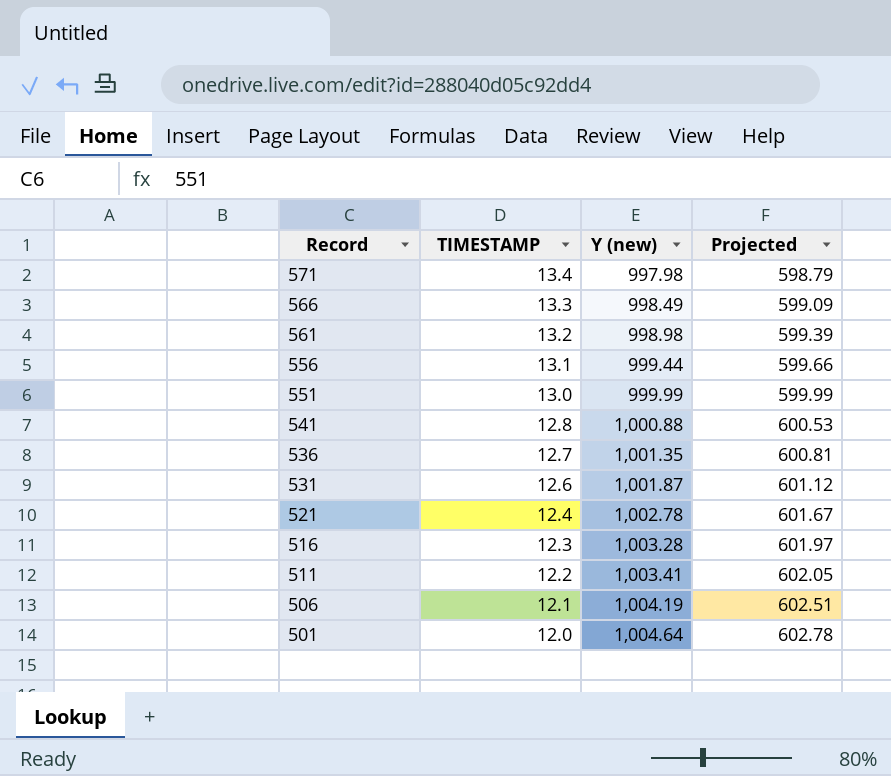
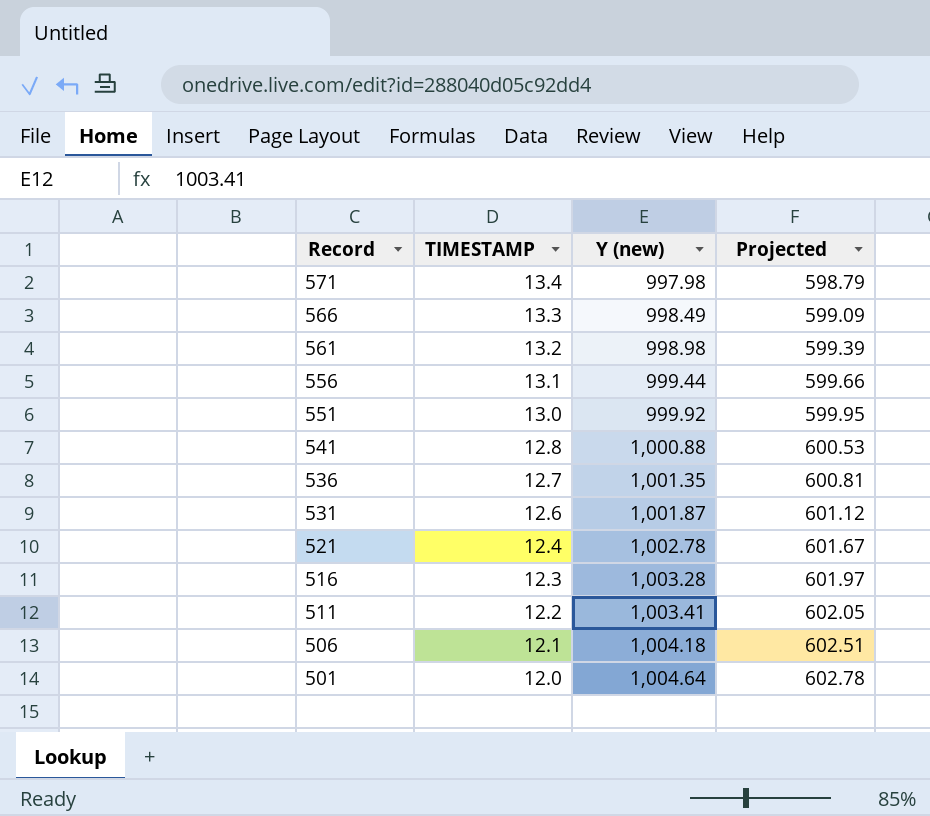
551 | Y (new): 999.99 -> 999.92
551 | Projected: 599.99 -> 599.95
506 | Y (new): 1,004.19 -> 1,004.18

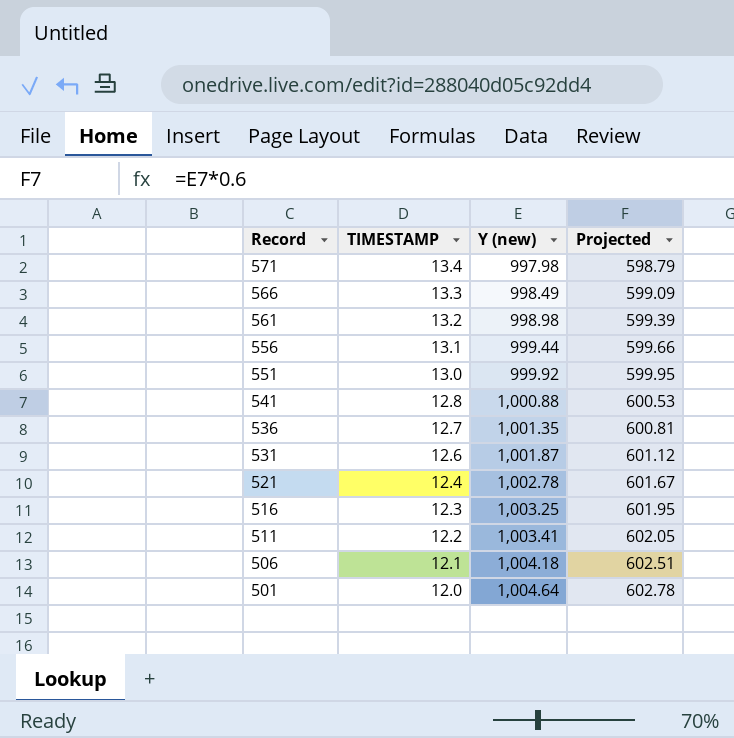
516 | Y (new): 1,003.28 -> 1,003.25
516 | Projected: 601.97 -> 601.95

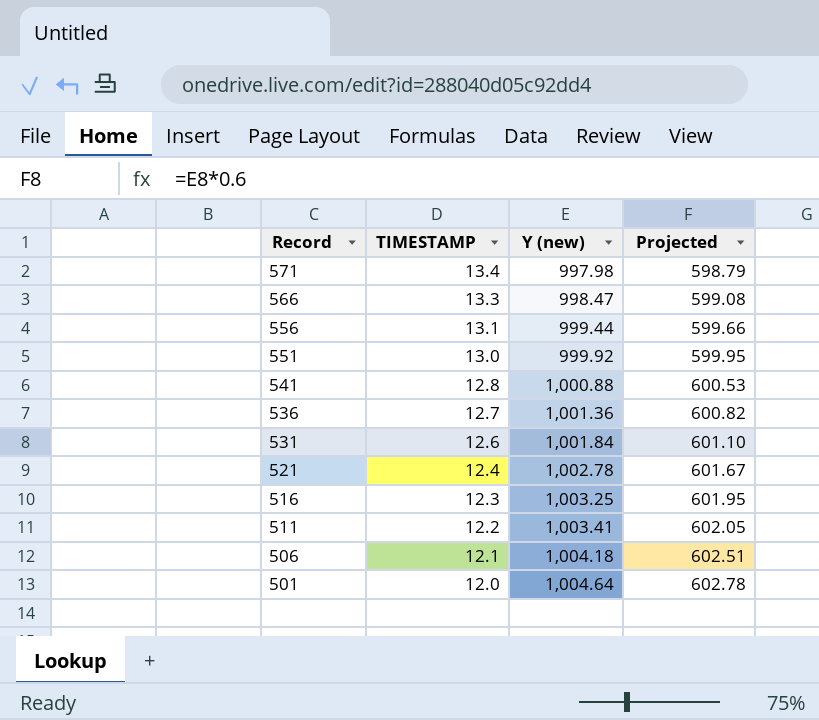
row 561: 13.2 | 998.98 | 599.39 -> none
566 | Y (new): 998.49 -> 998.47
566 | Projected: 599.09 -> 599.08
536 | Y (new): 1,001.35 -> 1,001.36
536 | Projected: 600.81 -> 600.82
531 | Y (new): 1,001.87 -> 1,001.84
531 | Projected: 601.12 -> 601.10

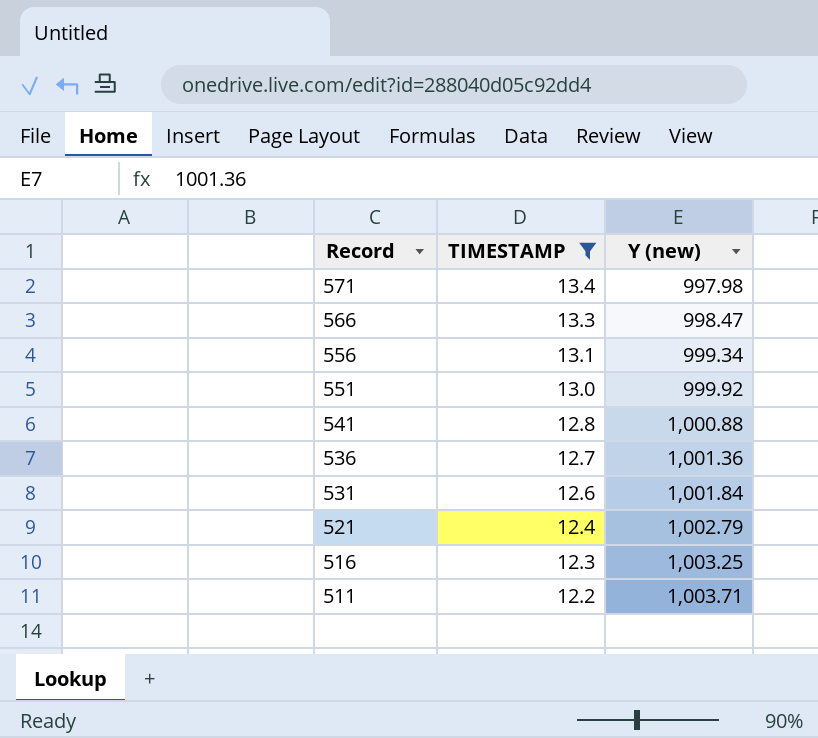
filter: none -> TIMESTAMP >= 12.2
column Projected | formula: [Y (new)] * 0.6 -> none
556 | Y (new): 999.44 -> 999.34
521 | Y (new): 1,002.78 -> 1,002.79
511 | Y (new): 1,003.41 -> 1,003.71

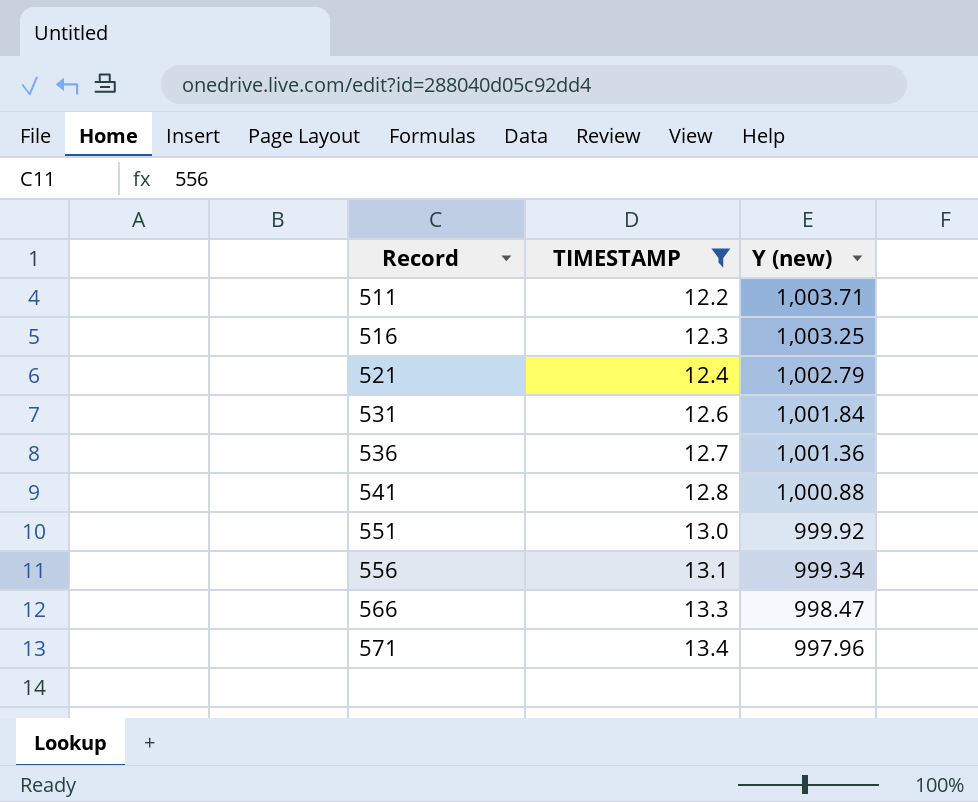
row order: Record descending -> Record ascending
571 | Y (new): 997.98 -> 997.96

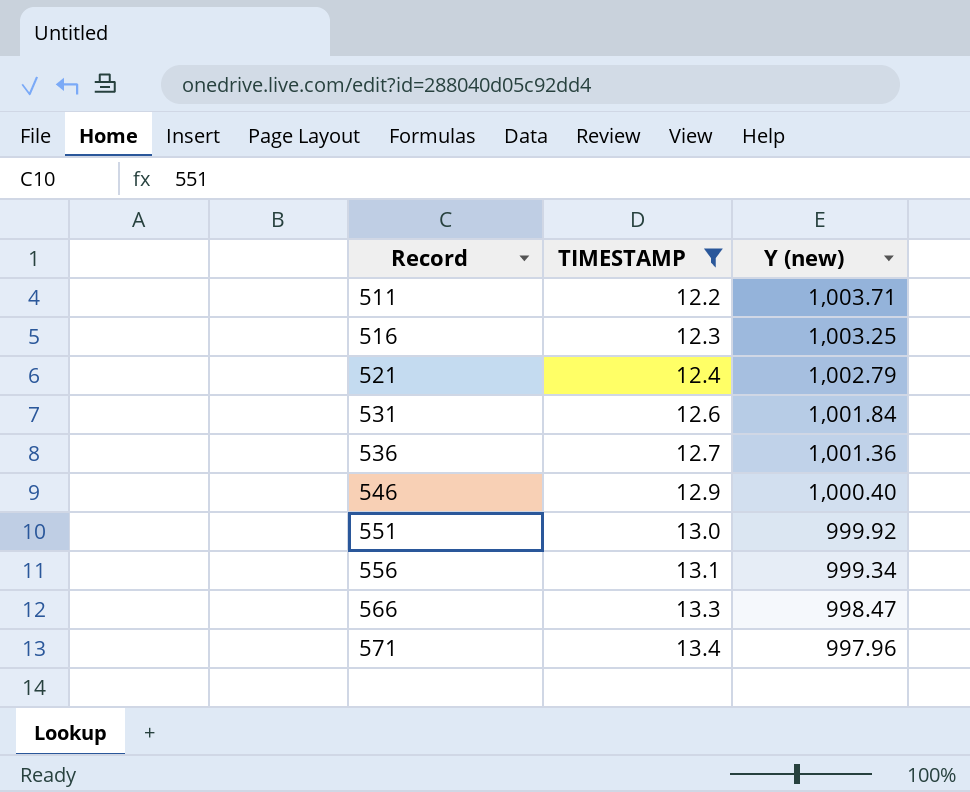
row 541: 12.8 | 1,000.88 -> none
row 546: none -> 12.9 | 1,000.40

